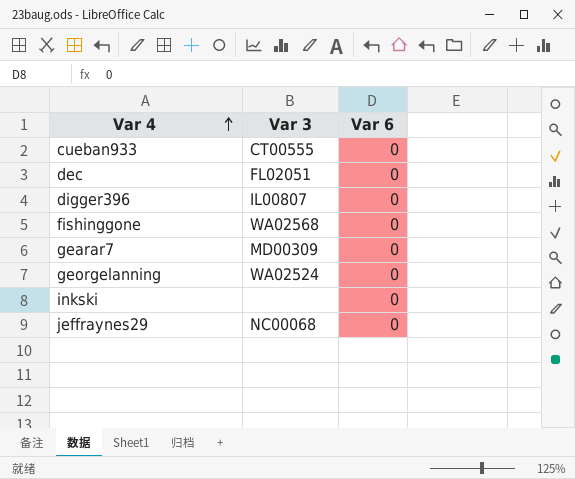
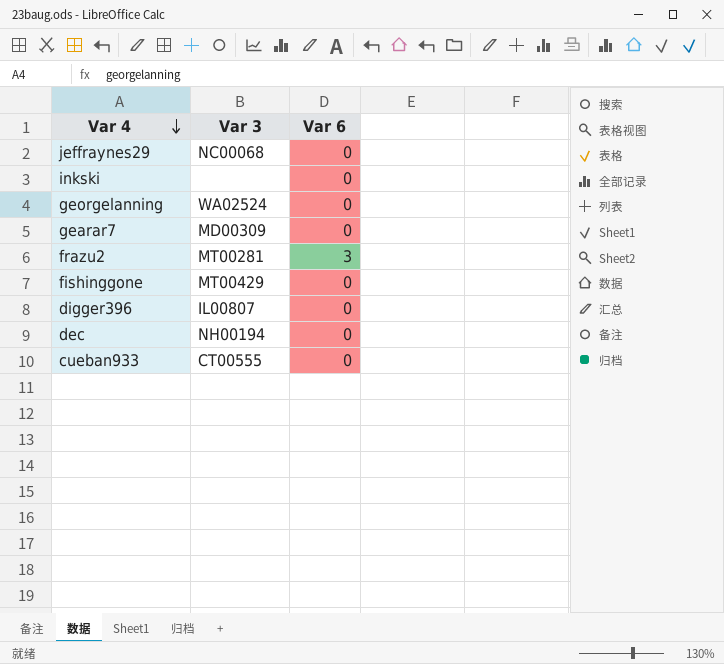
row order: Var 4 ascending -> Var 4 descending
row frazu2: none -> MT00281 | 3
fishinggone | Var 3: WA02568 -> MT00429
dec | Var 3: FL02051 -> NH00194

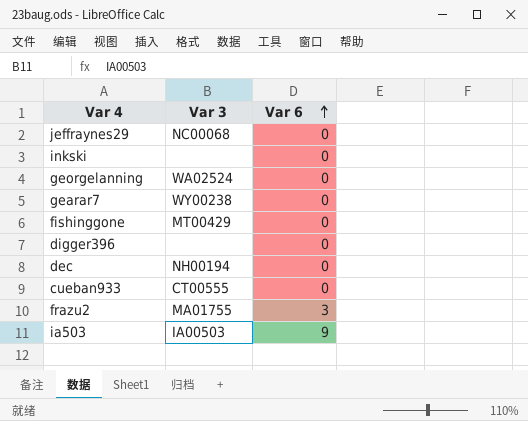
row order: Var 4 descending -> Var 6 ascending
gearar7 | Var 3: MD00309 -> WY00238
digger396 | Var 3: IL00807 -> none
frazu2 | Var 3: MT00281 -> MA01755
row ia503: none -> IA00503 | 9

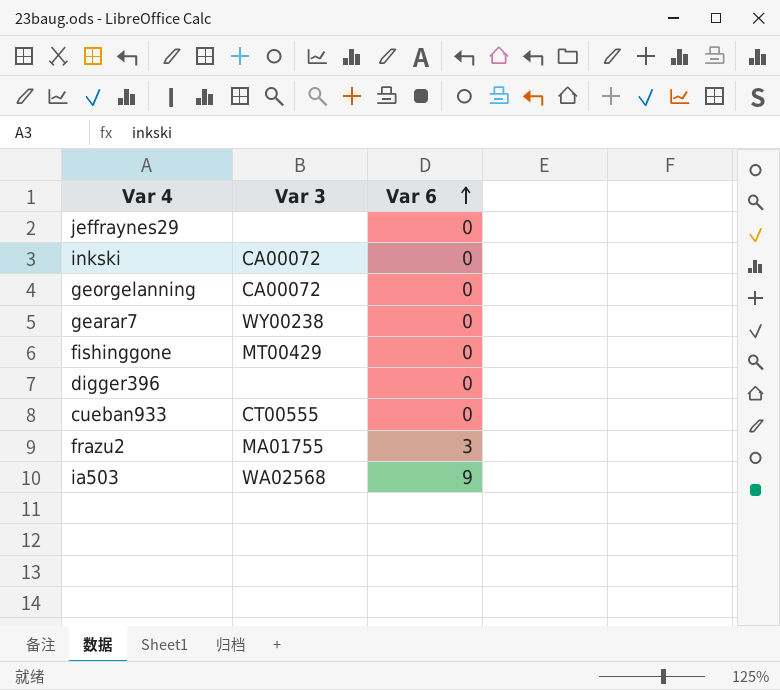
row dec: NH00194 | 0 -> none
jeffraynes29 | Var 3: NC00068 -> none
inkski | Var 3: none -> CA00072
georgelanning | Var 3: WA02524 -> CA00072
ia503 | Var 3: IA00503 -> WA02568

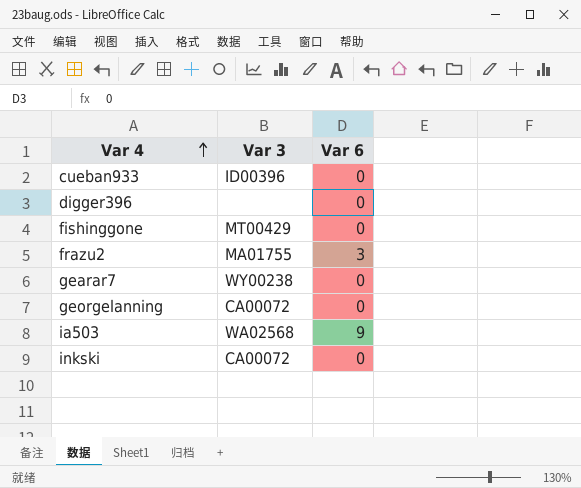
row order: Var 6 ascending -> Var 4 ascending
row jeffraynes29: none | 0 -> none
cueban933 | Var 3: CT00555 -> ID00396

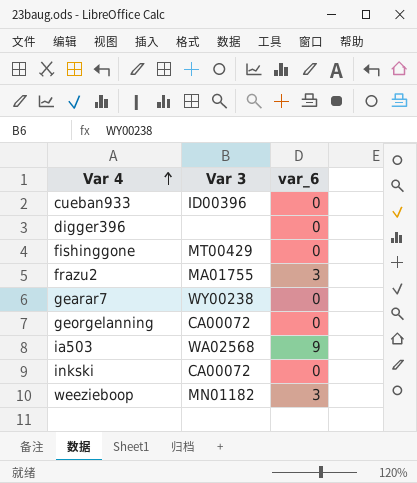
column name: Var 6 -> var_6
row weezieboop: none -> MN01182 | 3

